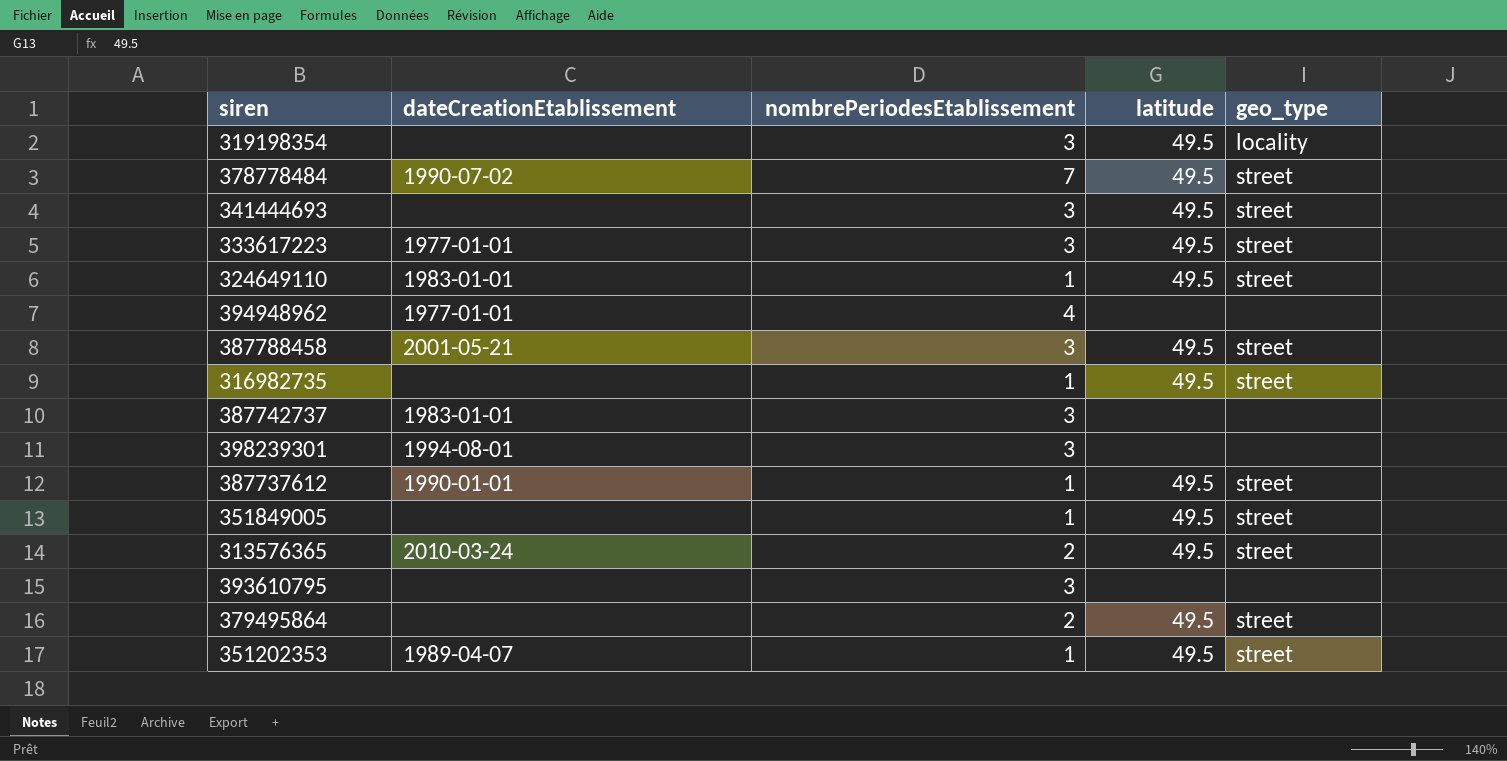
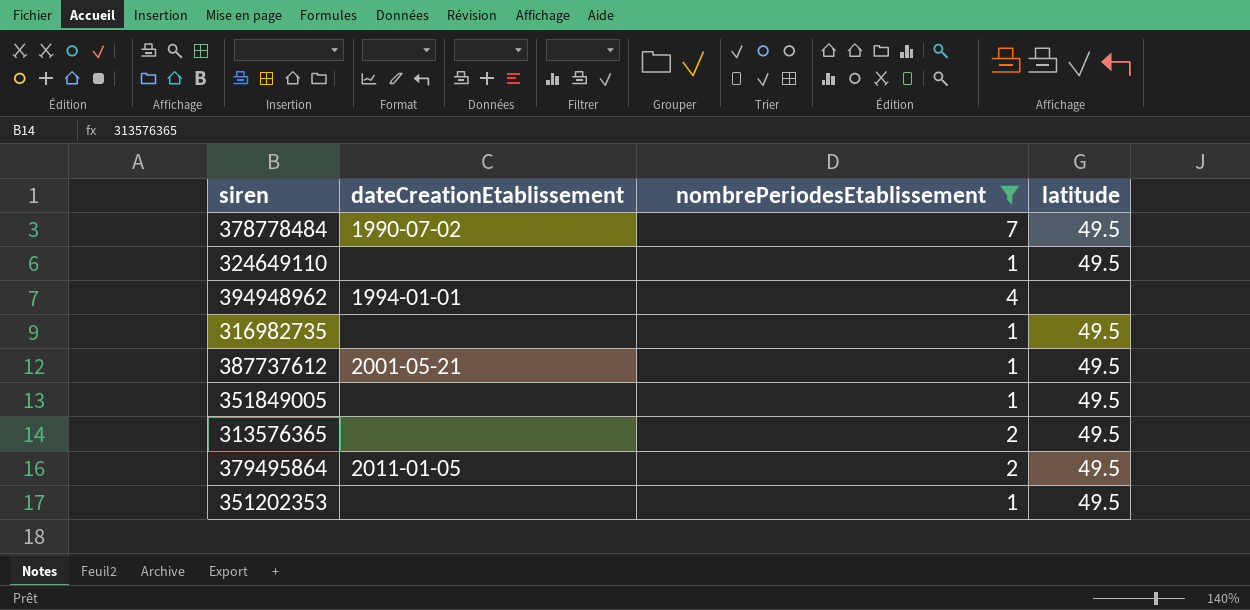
filter: none -> nombrePeriodesEtablissement != 3
column geo_type | position: 5 -> none
324649110 | dateCreationEtablissement: 1983-01-01 -> none
394948962 | dateCreationEtablissement: 1977-01-01 -> 1994-01-01
387737612 | dateCreationEtablissement: 1990-01-01 -> 2001-05-21
313576365 | dateCreationEtablissement: 2010-03-24 -> none
379495864 | dateCreationEtablissement: none -> 2011-01-05
351202353 | dateCreationEtablissement: 1989-04-07 -> none

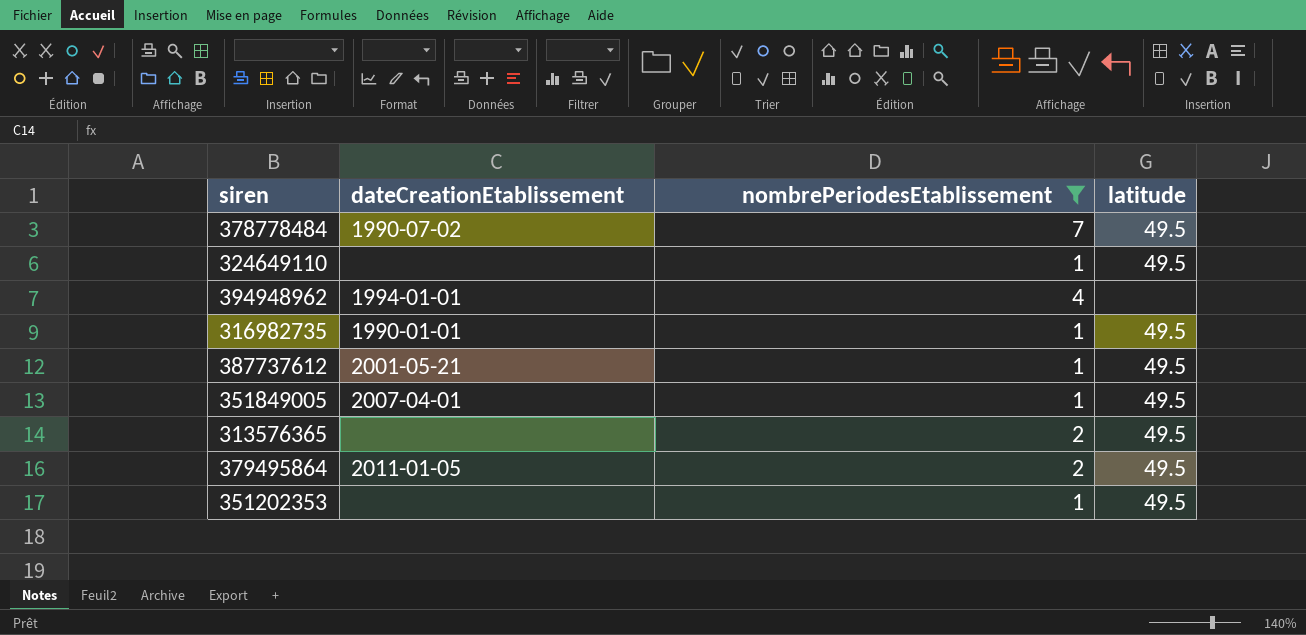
316982735 | dateCreationEtablissement: none -> 1990-01-01
351849005 | dateCreationEtablissement: none -> 2007-04-01

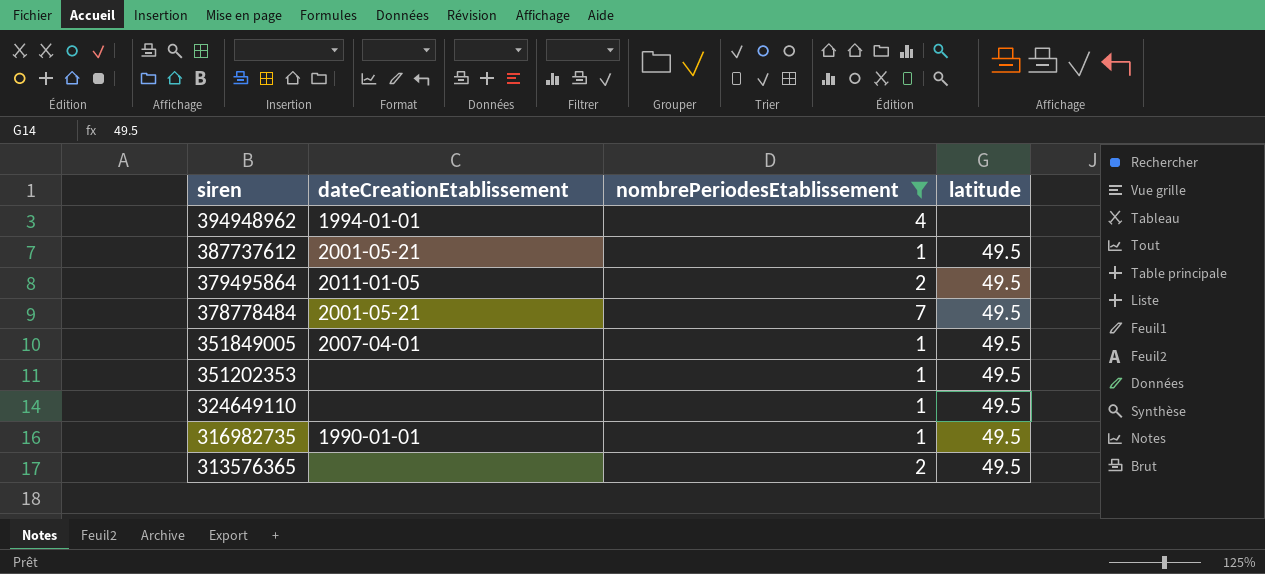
row order: none -> siren descending
378778484 | dateCreationEtablissement: 1990-07-02 -> 2001-05-21

